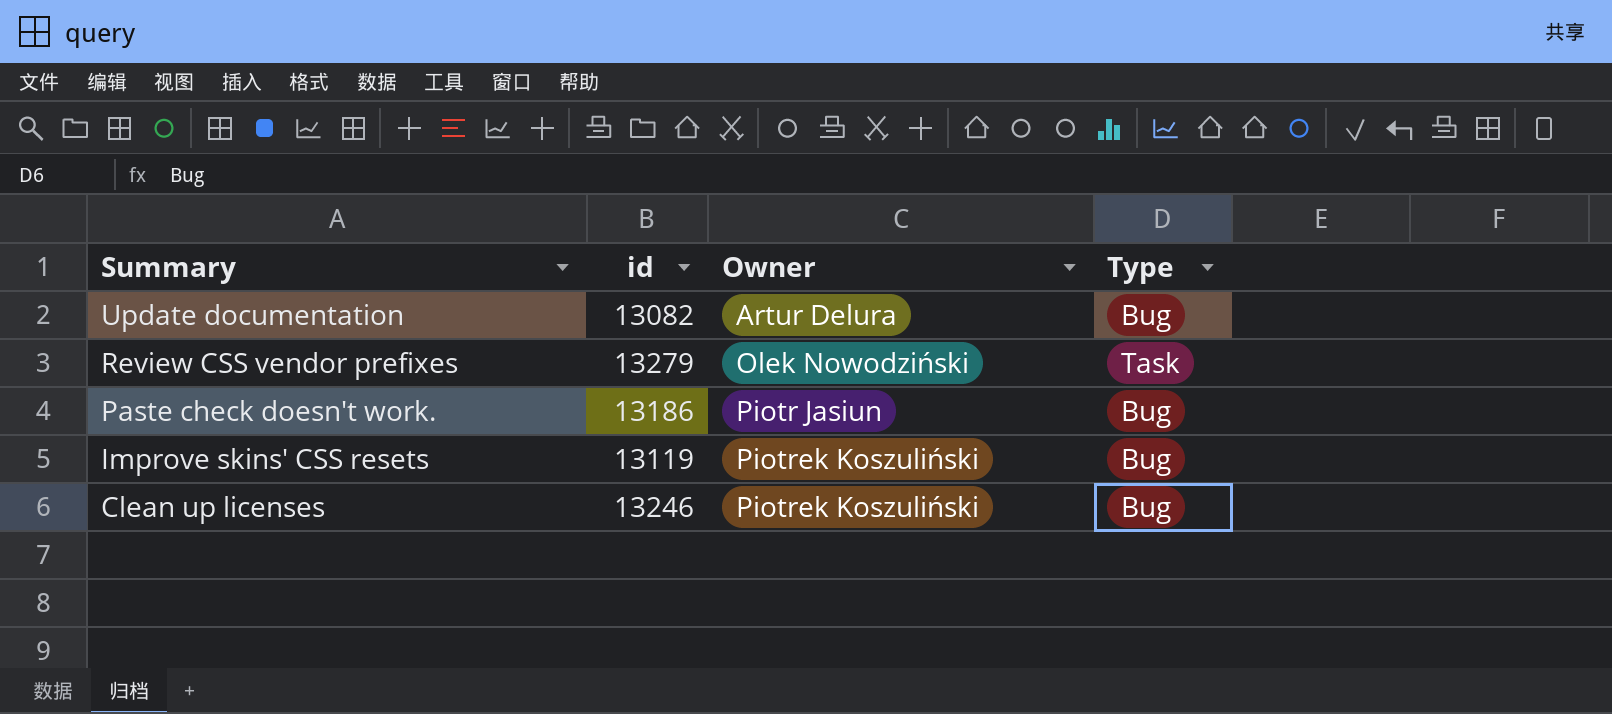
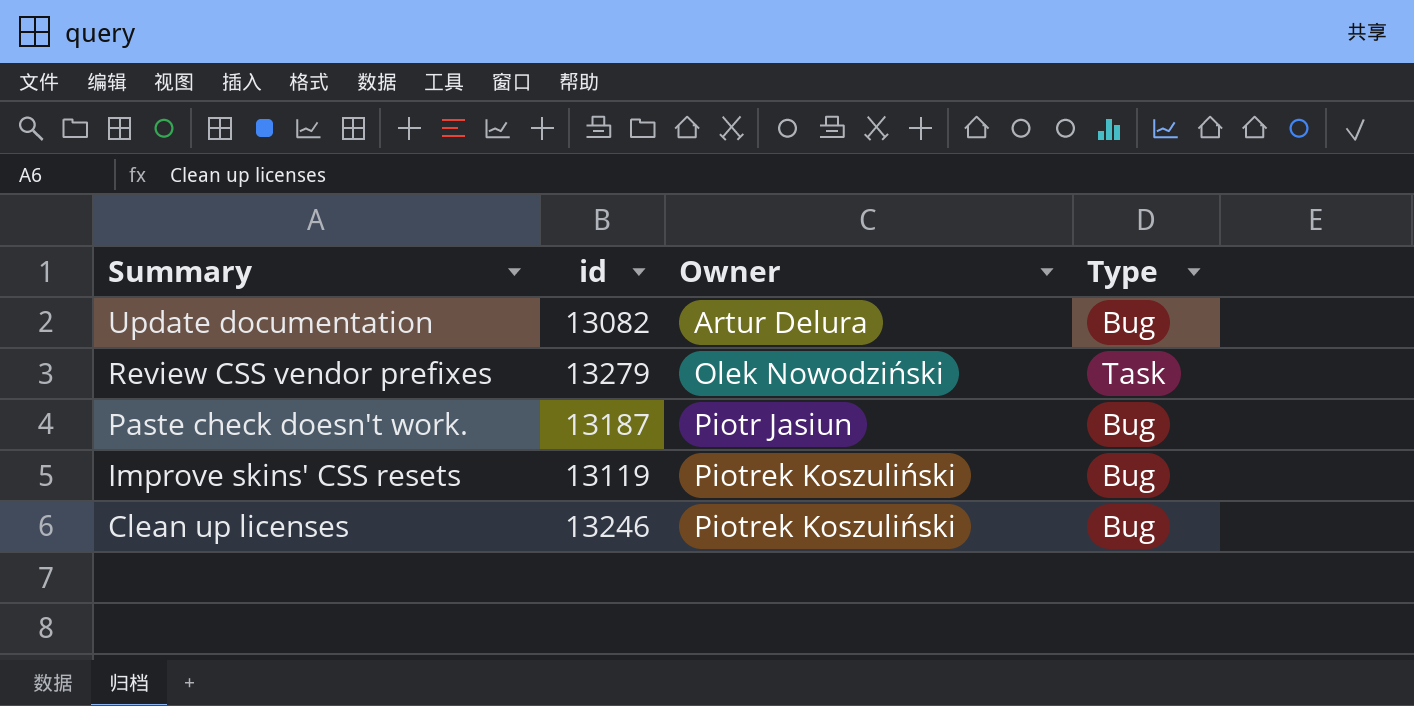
Paste check doesn't work. | id: 13186 -> 13187

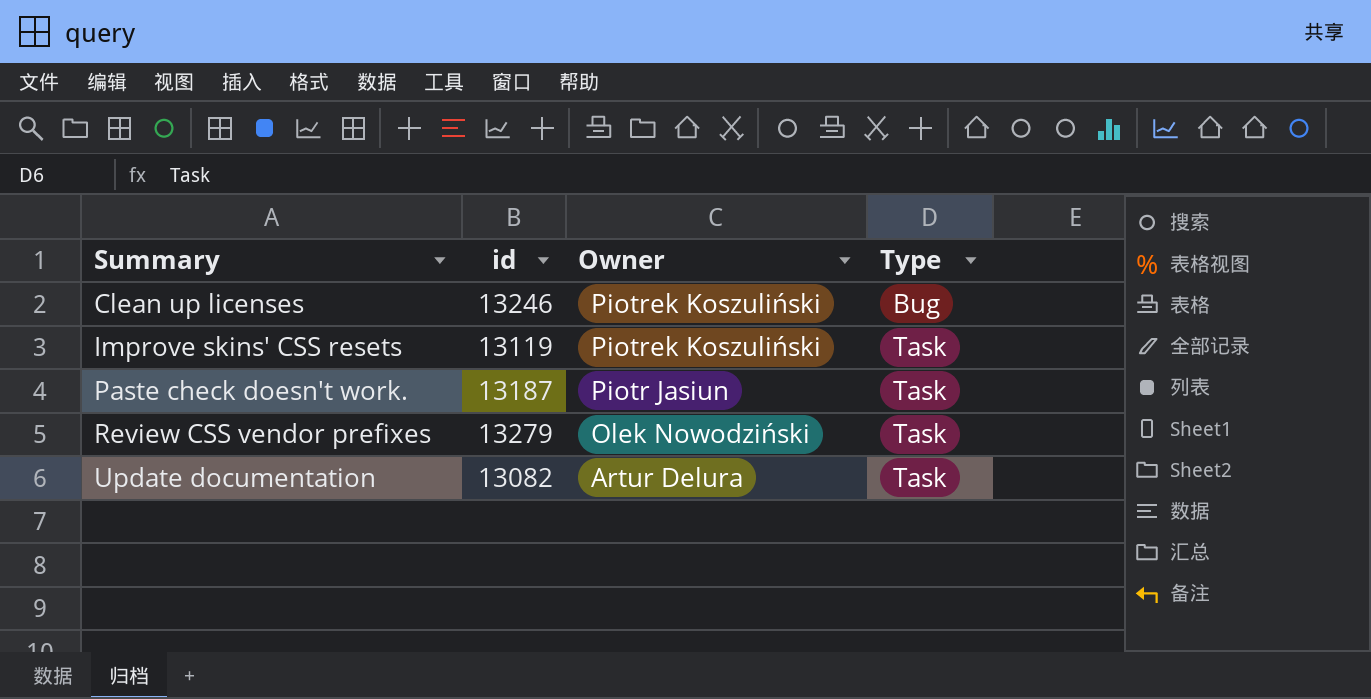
row order: Summary descending -> Summary ascending
Improve skins' CSS resets | Type: Bug -> Task
Paste check doesn't work. | Type: Bug -> Task
Update documentation | Type: Bug -> Task

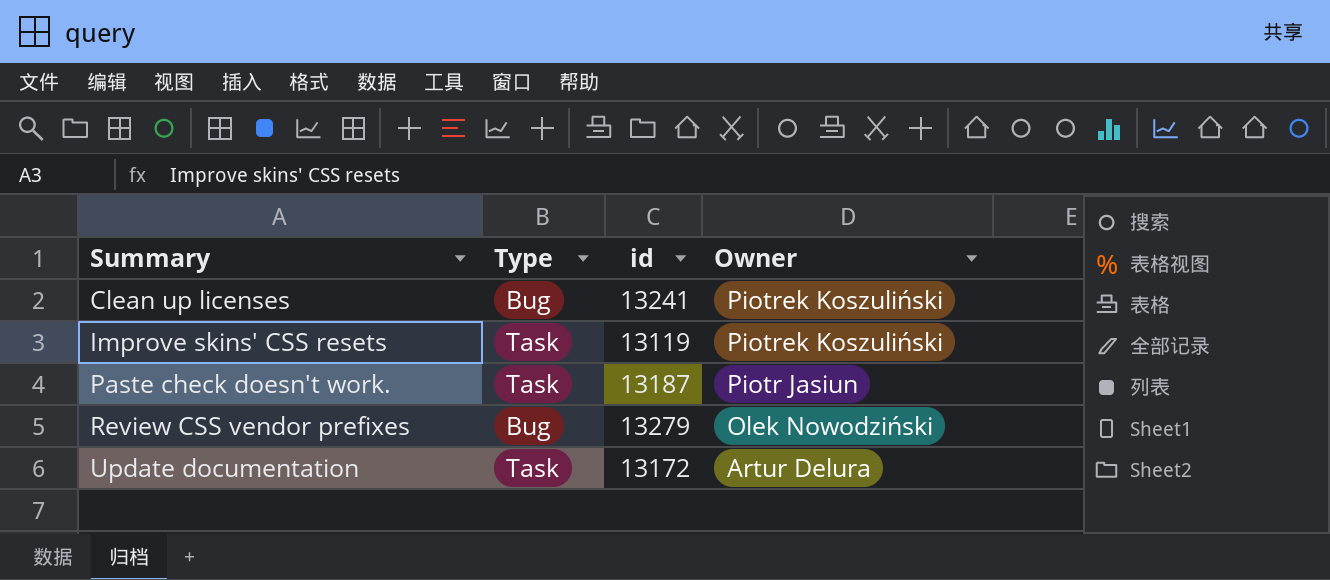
column Type | position: 4 -> 2
Clean up licenses | id: 13246 -> 13241
Review CSS vendor prefixes | Type: Task -> Bug
Update documentation | id: 13082 -> 13172

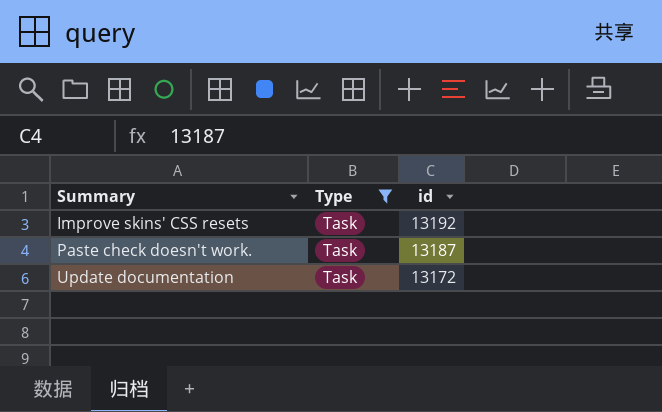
filter: none -> Type = Task
column Owner | position: 4 -> none
Improve skins' CSS resets | id: 13119 -> 13192

